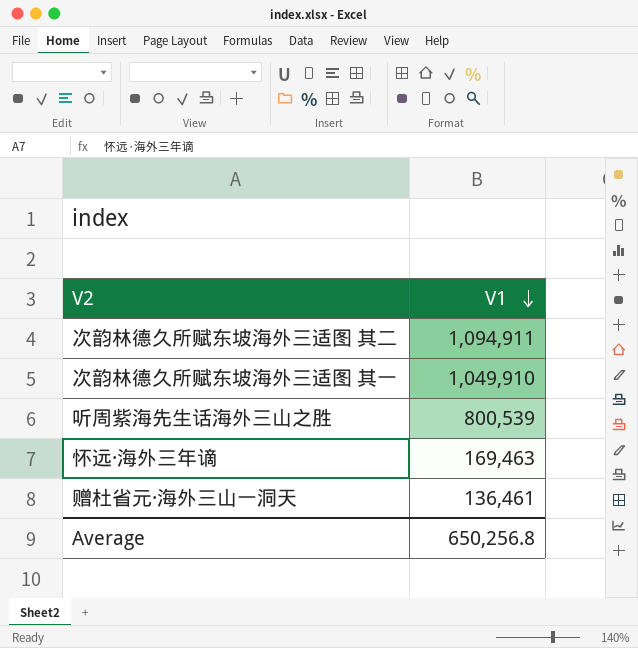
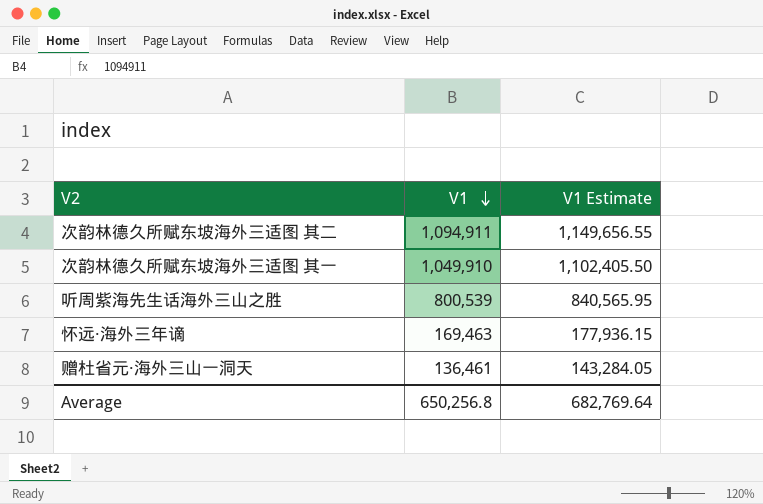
column V1 Estimate | formula: none -> [V1] * 1.05

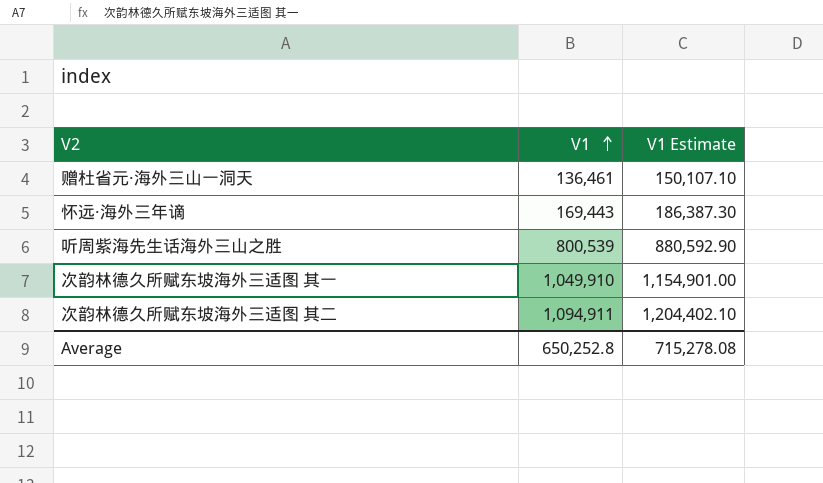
row order: V1 descending -> V1 ascending
column V1 Estimate | formula: [V1] * 1.05 -> [V1] * 1.1
怀远·海外三年谪 | V1: 169,463 -> 169,443
Average | V1: 650,256.8 -> 650,252.8
Average | V1 Estimate: 682,769.64 -> 715,278.08

